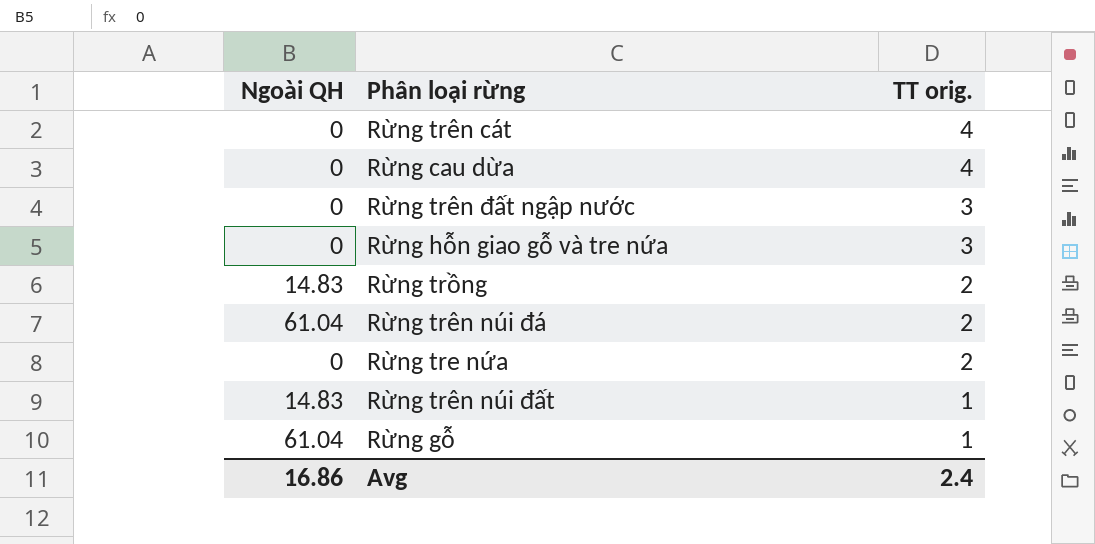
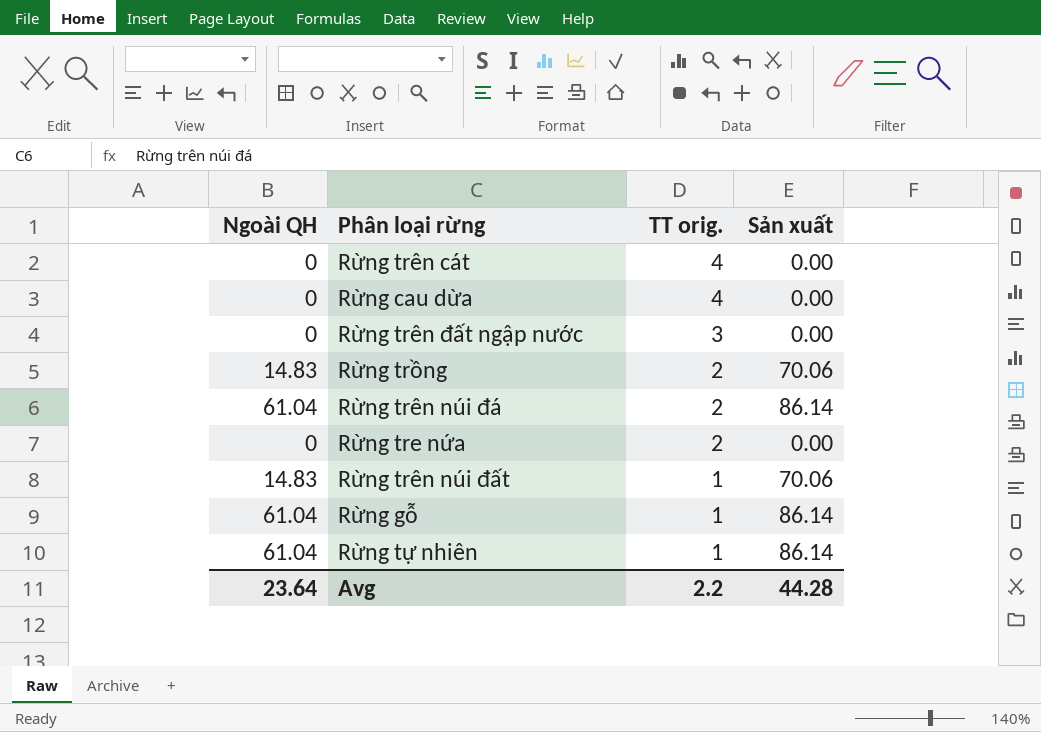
column Sản xuất | position: none -> 4
row Rừng hỗn giao gỗ và tre nứa: 0 | 3 -> none
row Rừng tự nhiên: none -> 61.04 | 1 | 86.14
Avg | Ngoài QH: 16.86 -> 23.64
Avg | TT orig.: 2.4 -> 2.2

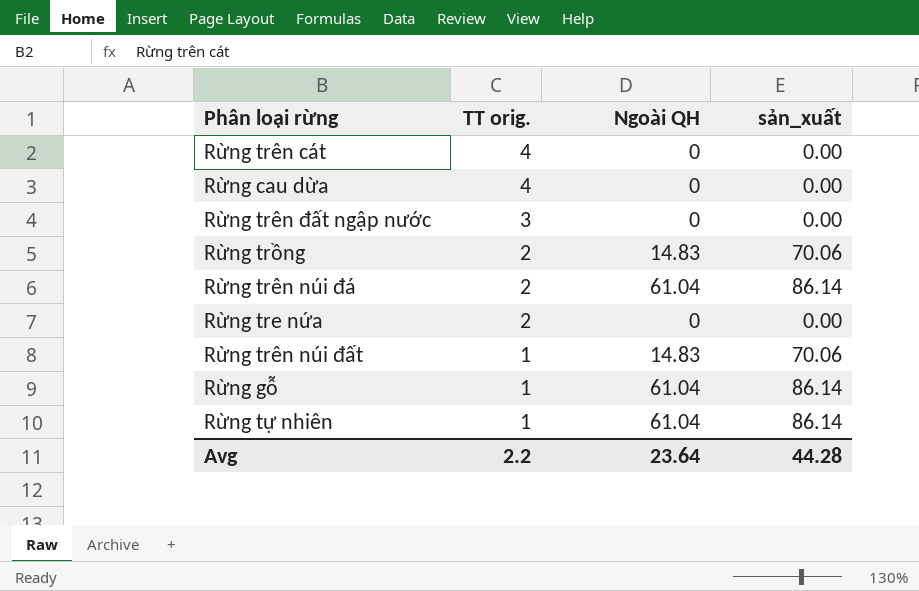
column Ngoài QH | position: 1 -> 3
column name: Sản xuất -> sản_xuất

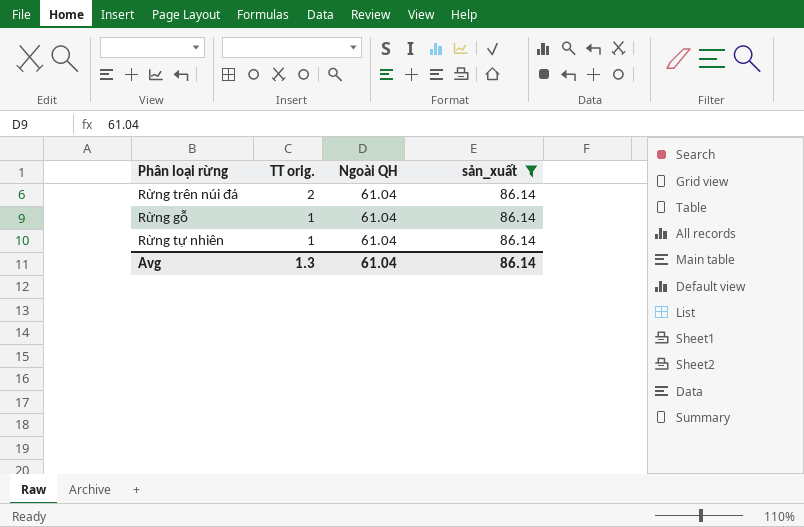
filter: none -> sản_xuất = 86.14
Avg | TT orig.: 2.2 -> 1.3
Avg | Ngoài QH: 23.64 -> 61.04
Avg | sản_xuất: 44.28 -> 86.14

